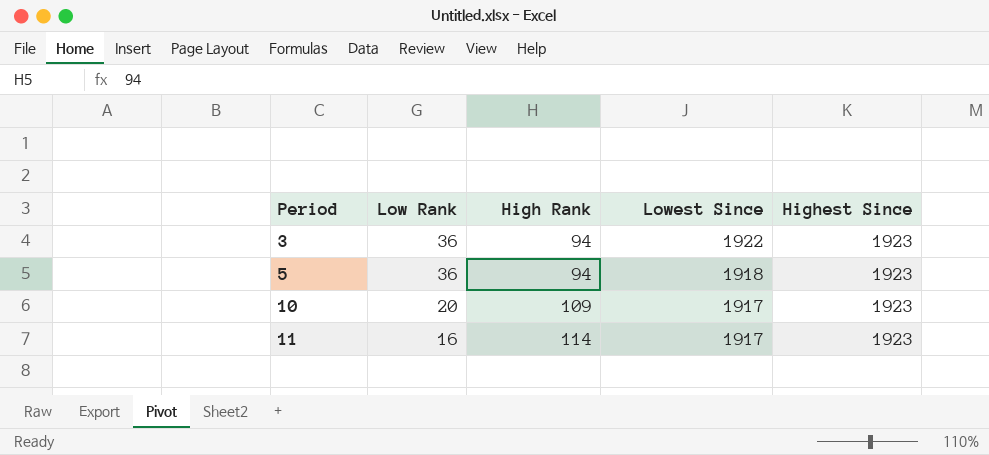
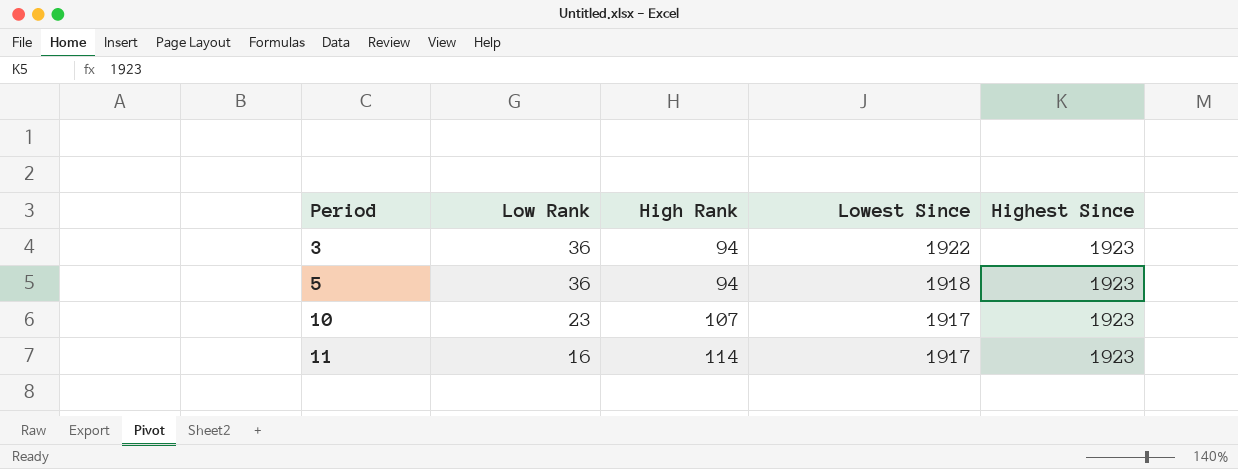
10 | Low Rank: 20 -> 23
10 | High Rank: 109 -> 107

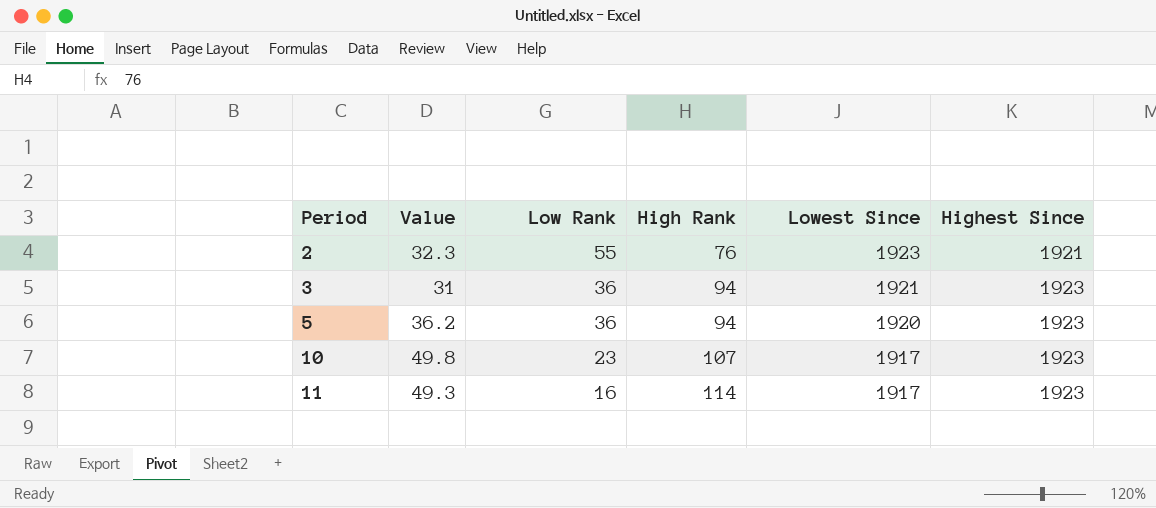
column Value | position: none -> 2
row 2: none -> 32.3 | 55 | 76 | 1923 | 1921
3 | Lowest Since: 1922 -> 1921
5 | Lowest Since: 1918 -> 1920

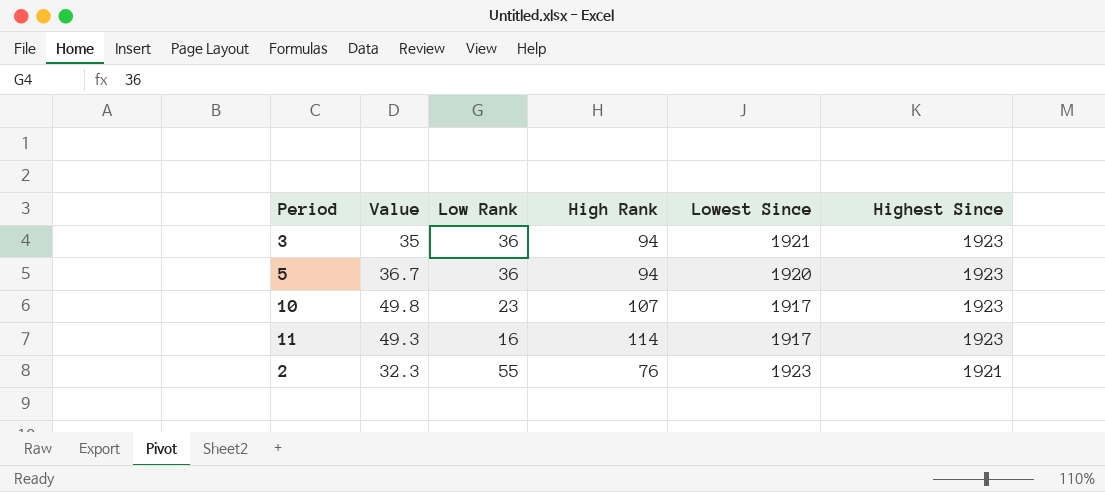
row order: Period ascending -> Highest Since descending
3 | Value: 31 -> 35
5 | Value: 36.2 -> 36.7

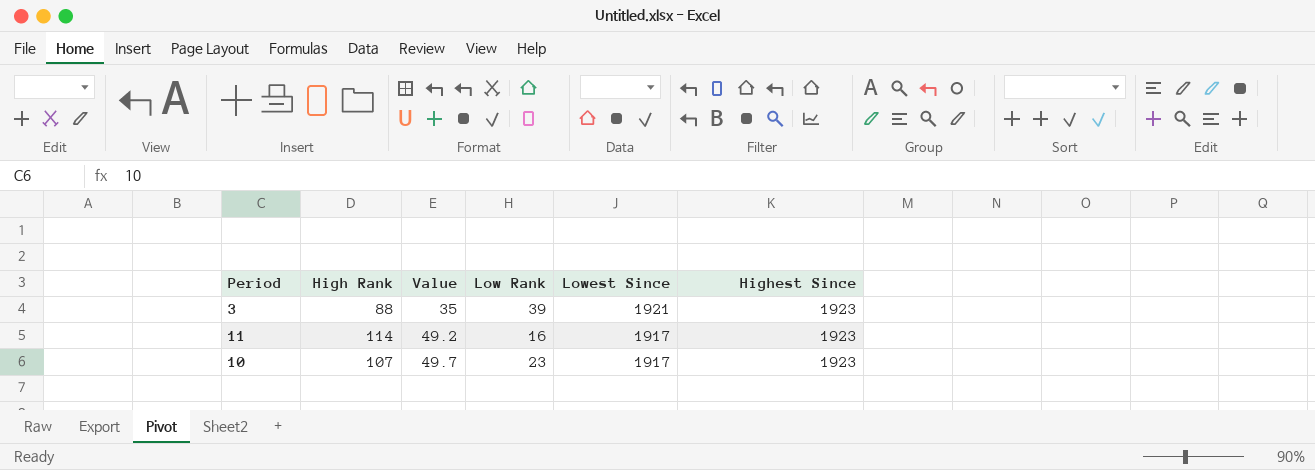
row order: Highest Since descending -> Value ascending
column High Rank | position: 4 -> 2
row 5: 36.7 | 36 | 94 | 1920 | 1923 -> none
row 2: 32.3 | 55 | 76 | 1923 | 1921 -> none
3 | High Rank: 94 -> 88
3 | Low Rank: 36 -> 39
11 | Value: 49.3 -> 49.2
10 | Value: 49.8 -> 49.7

